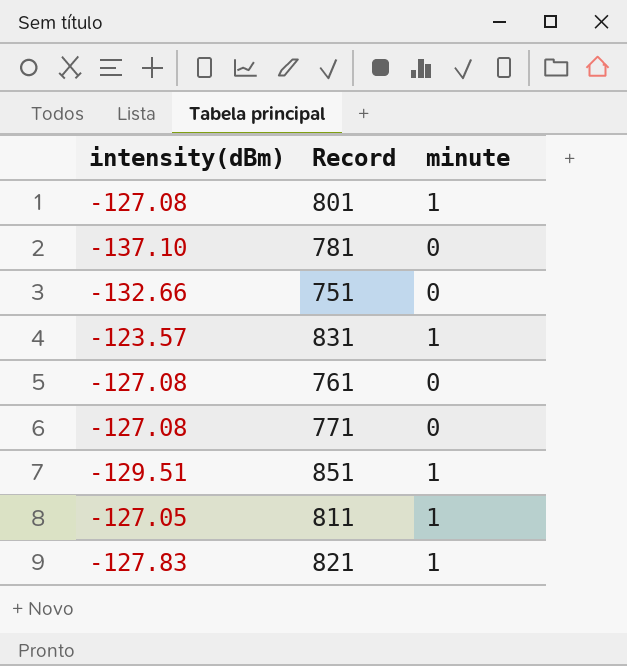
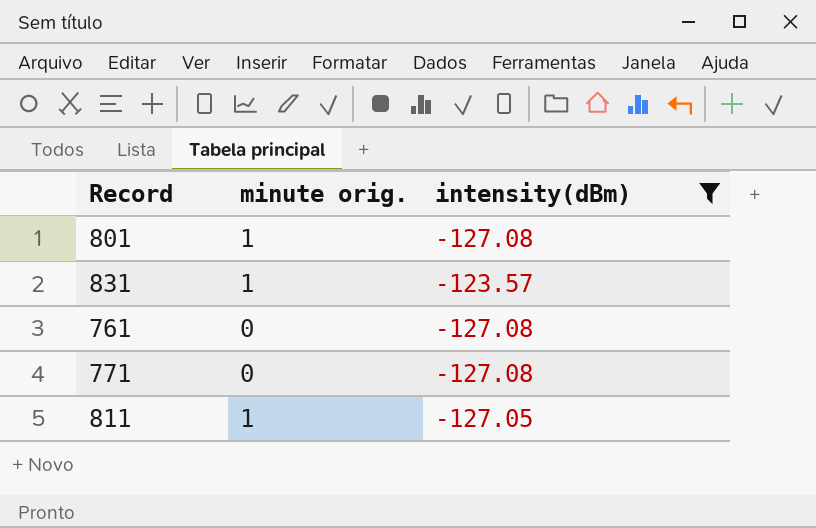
filter: none -> intensity(dBm) >= -127.08
column name: minute -> minute orig.
column intensity(dBm) | position: 1 -> 3

